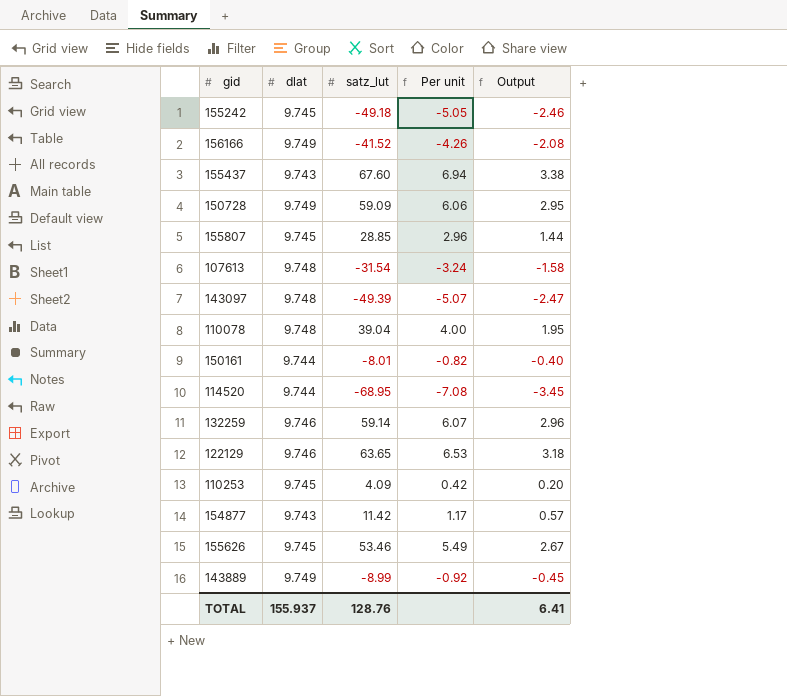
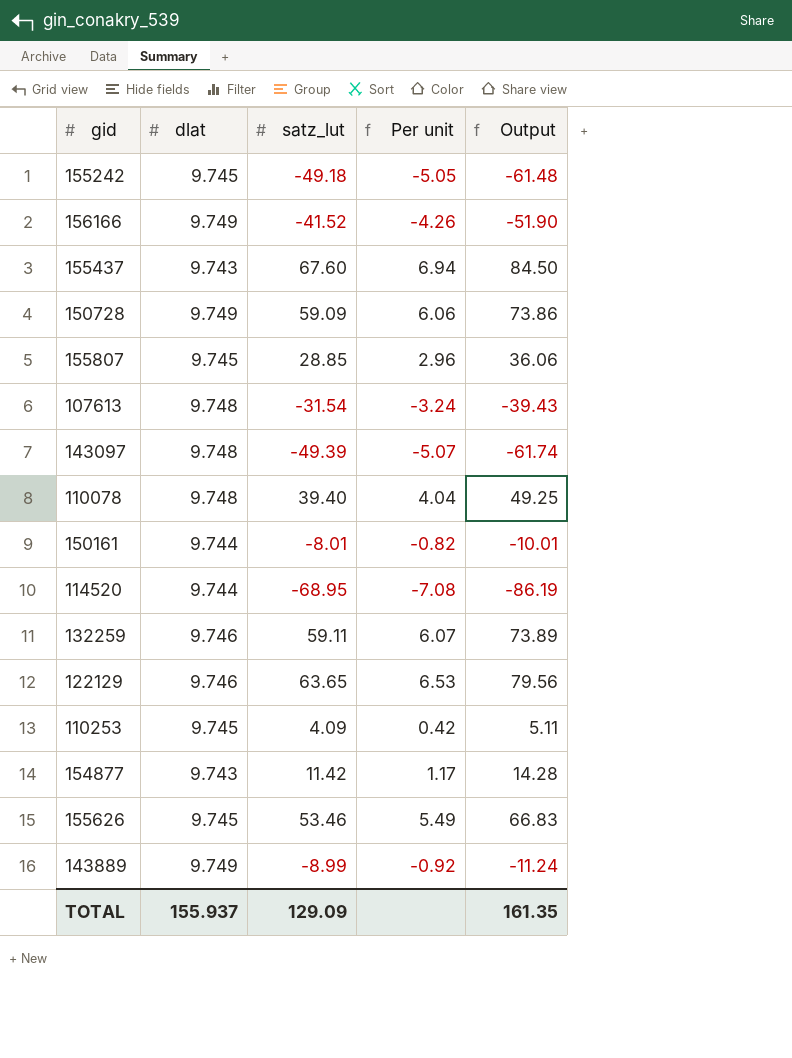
column Output | formula: [satz_lut] * 0.05 -> [satz_lut] * 1.25
110078 | satz_lut: 39.04 -> 39.40
110078 | Per unit: 4.00 -> 4.04
132259 | satz_lut: 59.14 -> 59.11
TOTAL | satz_lut: 128.76 -> 129.09
TOTAL | Output: 6.41 -> 161.35

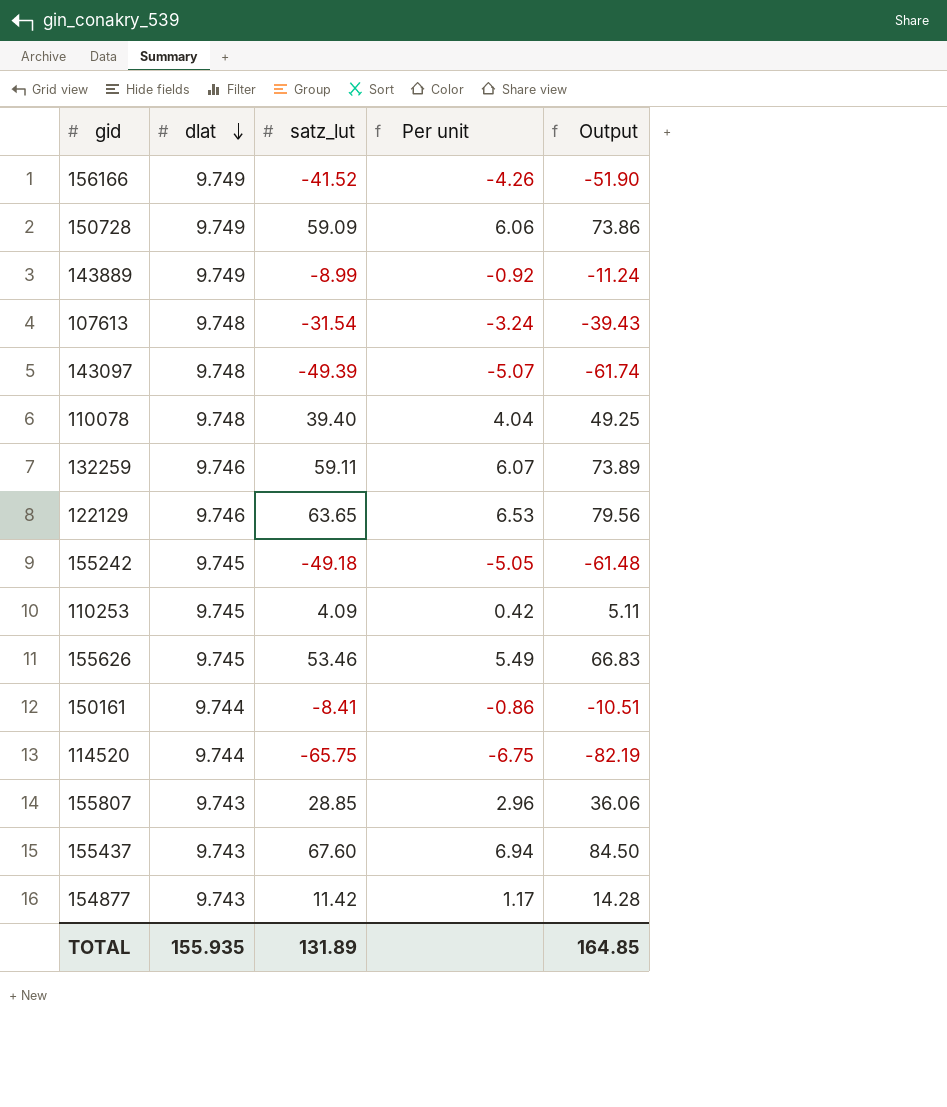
row order: none -> dlat descending
150161 | satz_lut: -8.01 -> -8.41
150161 | Per unit: -0.82 -> -0.86
150161 | Output: -10.01 -> -10.51
114520 | satz_lut: -68.95 -> -65.75
114520 | Per unit: -7.08 -> -6.75
114520 | Output: -86.19 -> -82.19
155807 | dlat: 9.745 -> 9.743
TOTAL | dlat: 155.937 -> 155.935
TOTAL | satz_lut: 129.09 -> 131.89
TOTAL | Output: 161.35 -> 164.85

